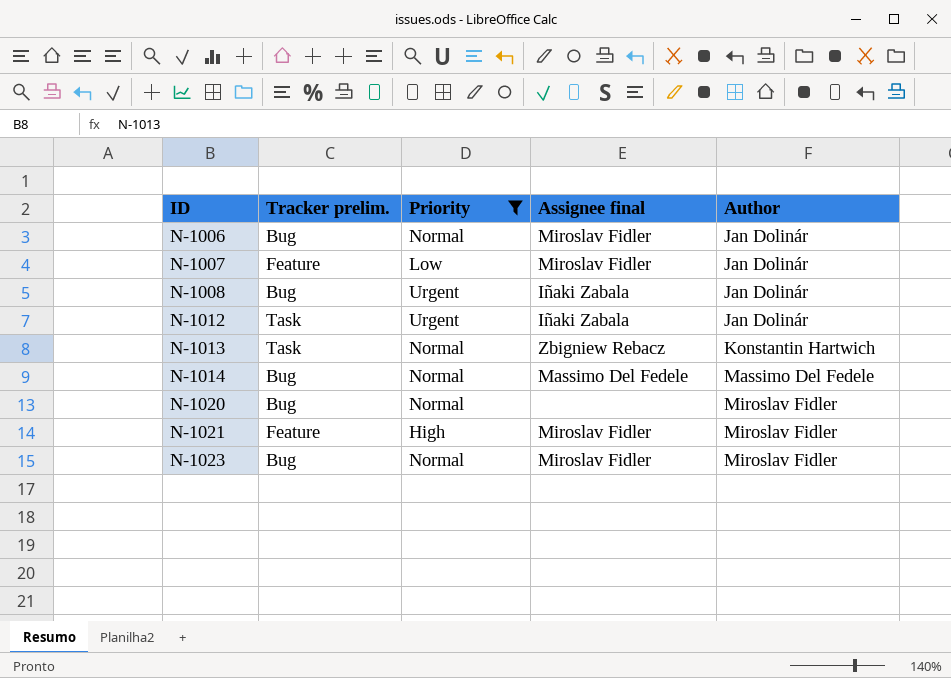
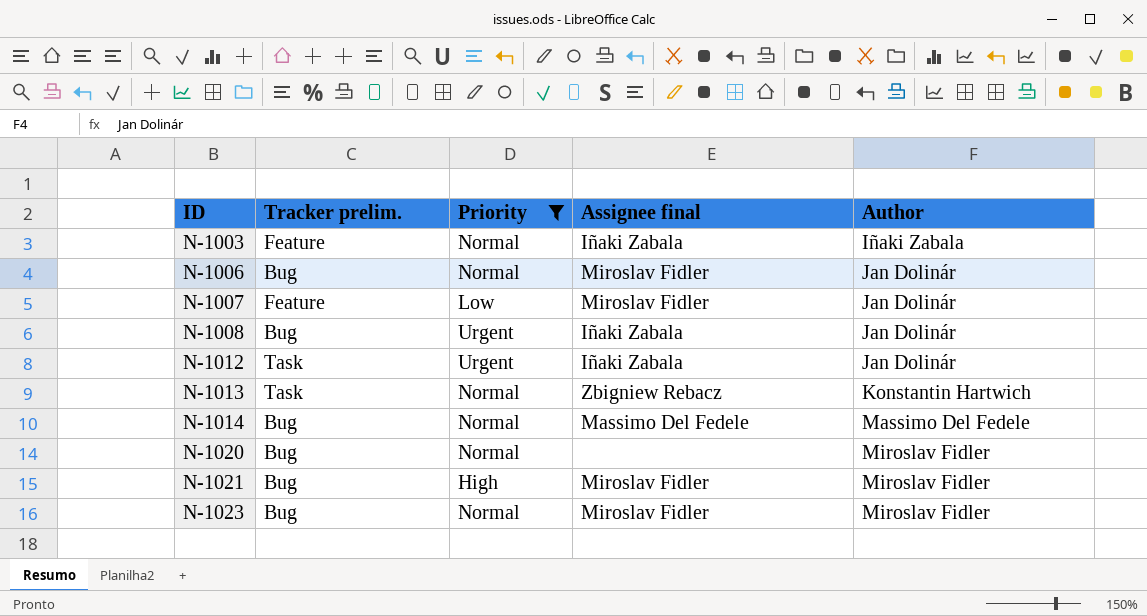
row N-1003: none -> Feature | Normal | Iñaki Zabala | Iñaki Zabala
N-1021 | Tracker prelim.: Feature -> Bug

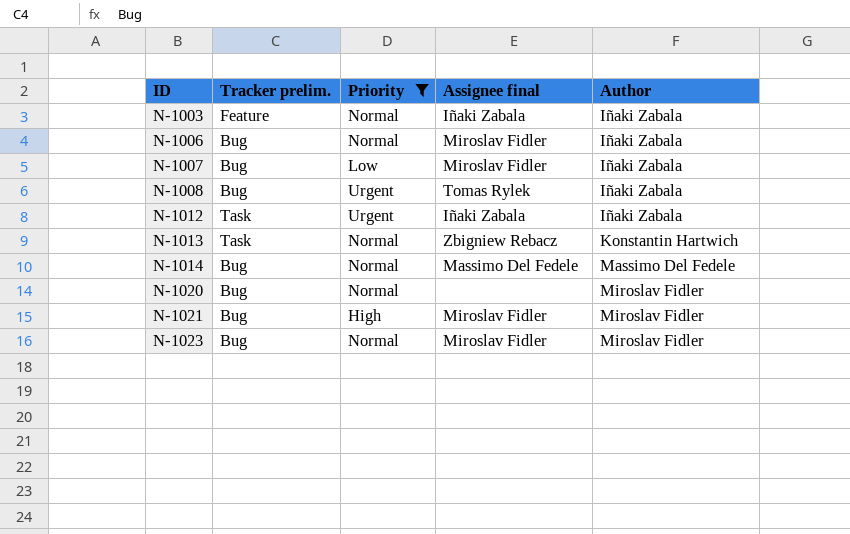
N-1006 | Author: Jan Dolinár -> Iñaki Zabala
N-1007 | Tracker prelim.: Feature -> Bug
N-1007 | Author: Jan Dolinár -> Iñaki Zabala
N-1008 | Assignee final: Iñaki Zabala -> Tomas Rylek
N-1008 | Author: Jan Dolinár -> Iñaki Zabala
N-1012 | Author: Jan Dolinár -> Iñaki Zabala

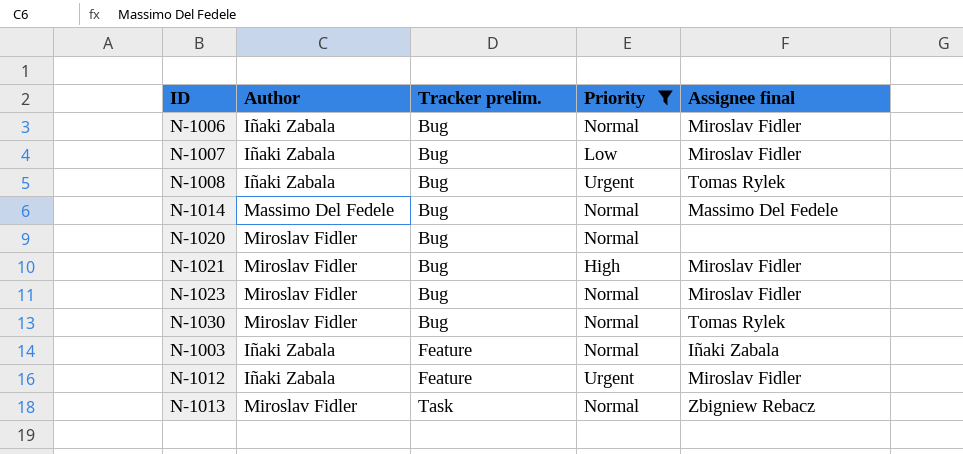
row order: ID ascending -> Tracker prelim. ascending
column Author | position: 5 -> 2
row N-1030: none -> Miroslav Fidler | Bug | Normal | Tomas Rylek
N-1012 | Tracker prelim.: Task -> Feature
N-1012 | Assignee final: Iñaki Zabala -> Miroslav Fidler
N-1013 | Author: Konstantin Hartwich -> Miroslav Fidler

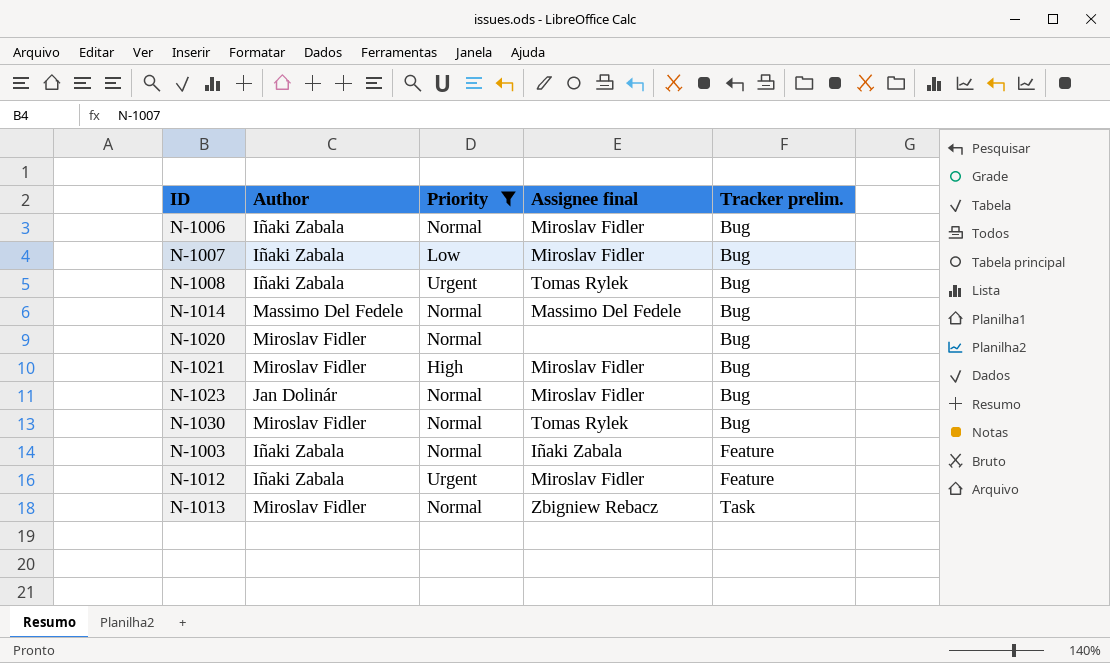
column Tracker prelim. | position: 3 -> 5
N-1023 | Author: Miroslav Fidler -> Jan Dolinár

